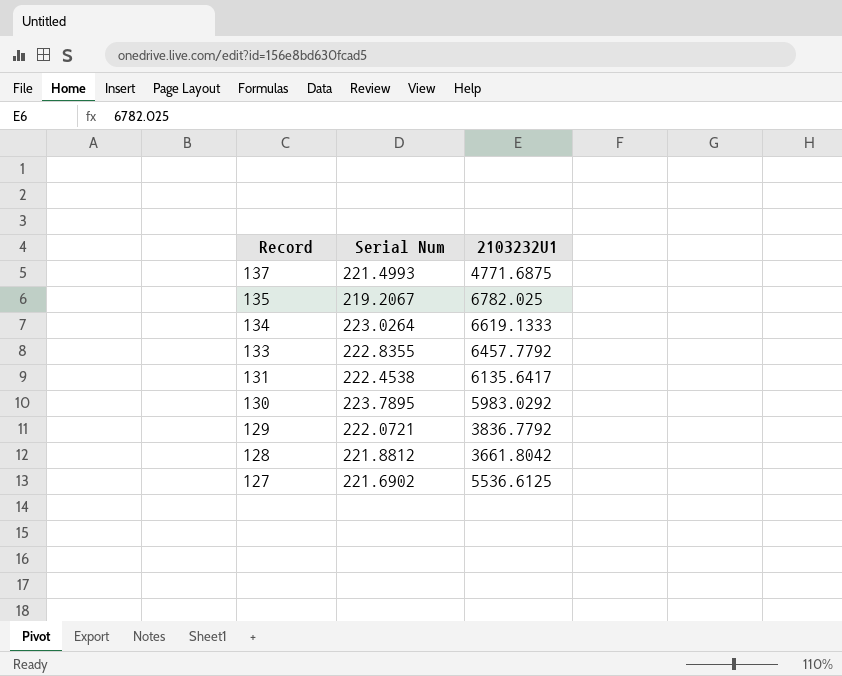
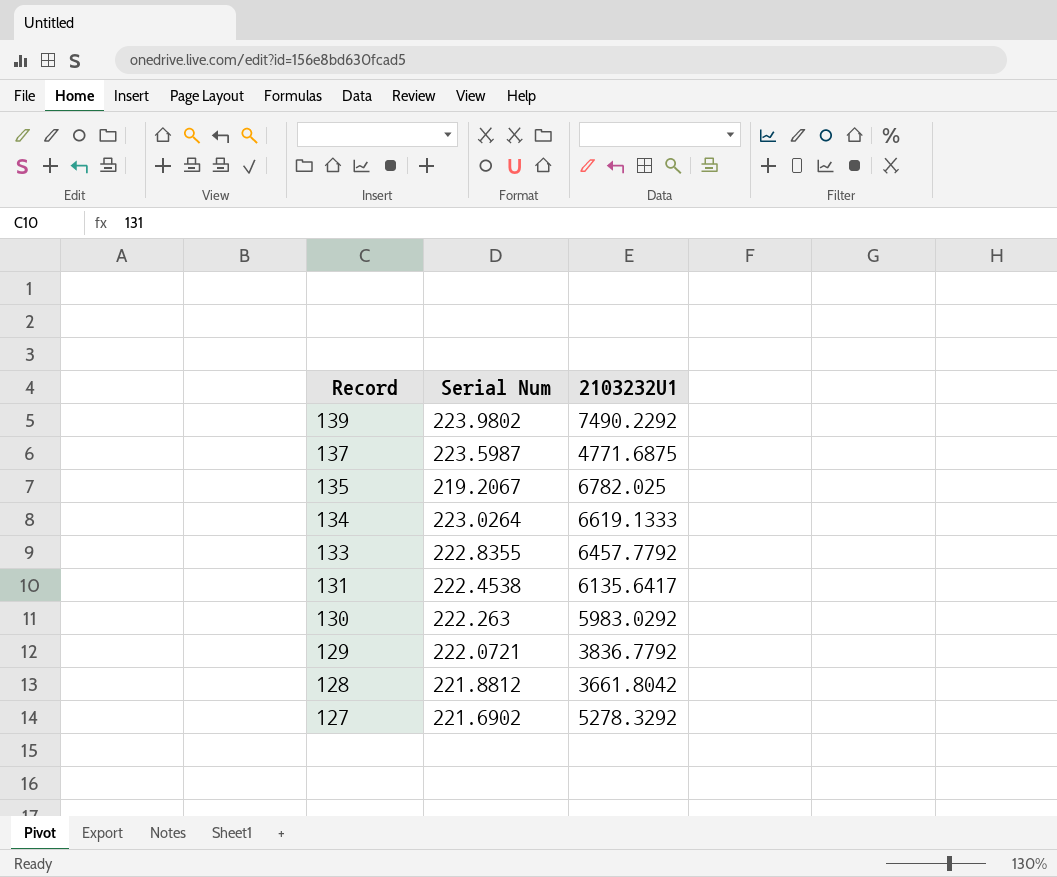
row 139: none -> 223.9802 | 7490.2292
137 | Serial Num: 221.4993 -> 223.5987
130 | Serial Num: 223.7895 -> 222.263
127 | 2103232U1: 5536.6125 -> 5278.3292

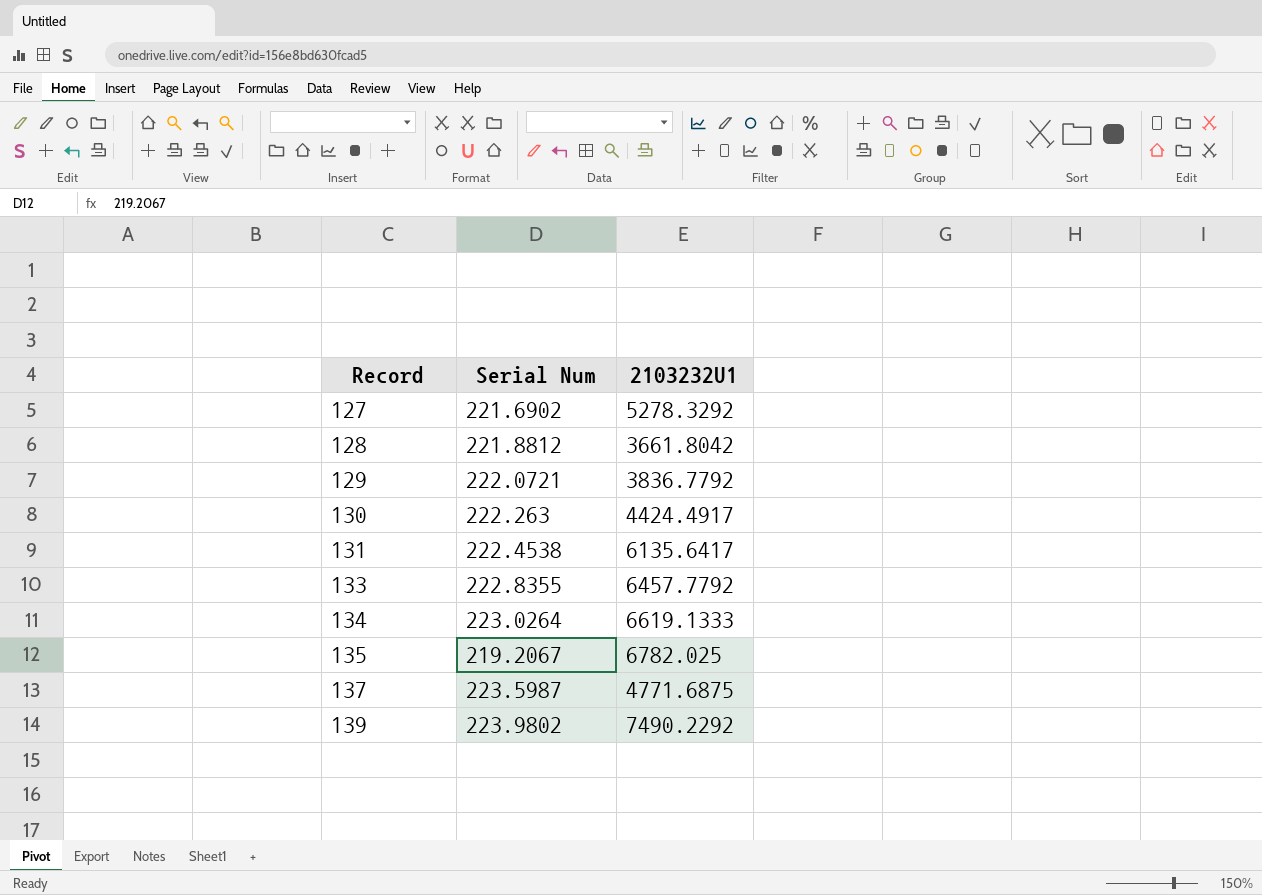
row order: Record descending -> Record ascending
130 | 2103232U1: 5983.0292 -> 4424.4917

